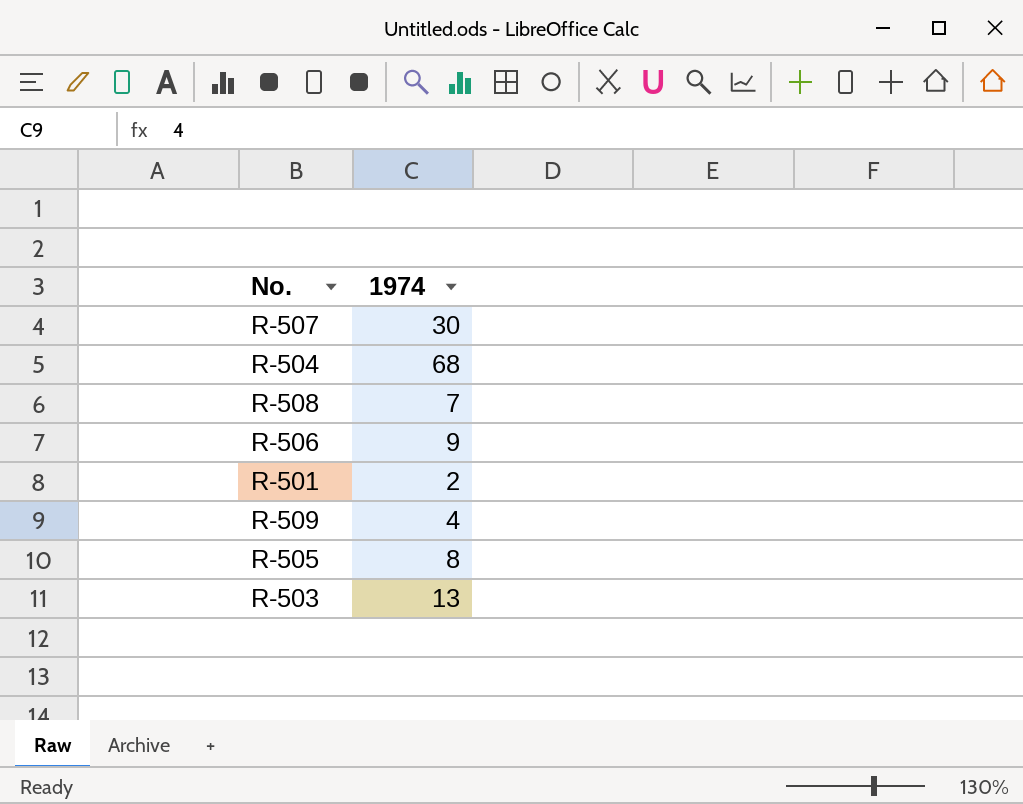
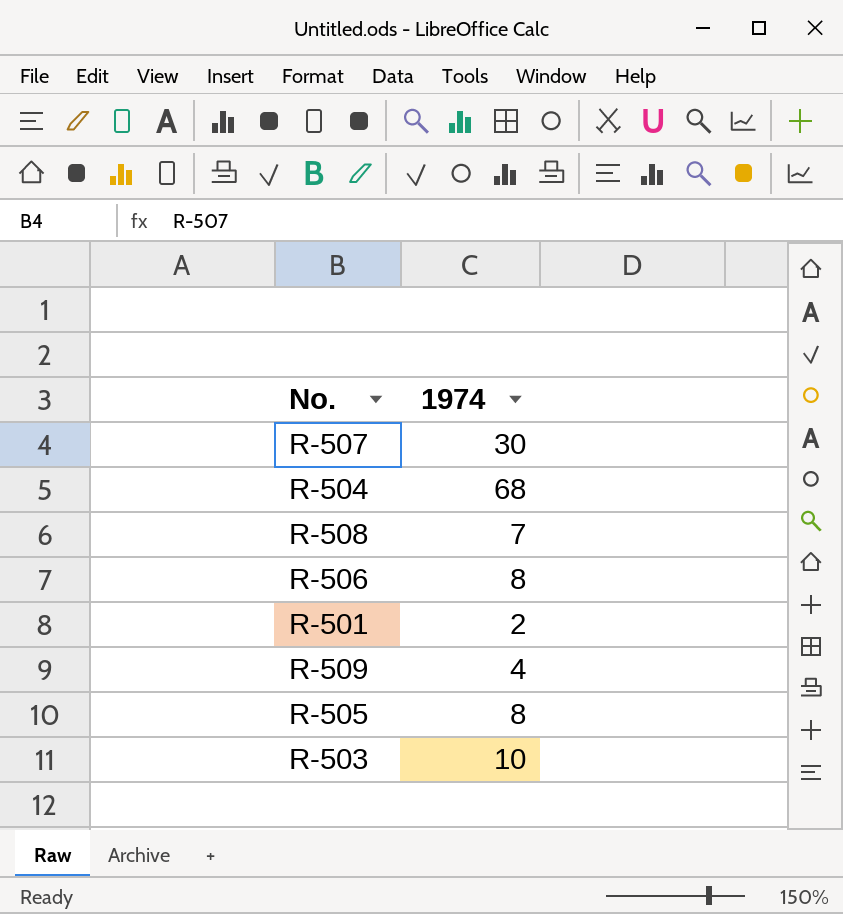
R-506 | 1974: 9 -> 8
R-503 | 1974: 13 -> 10

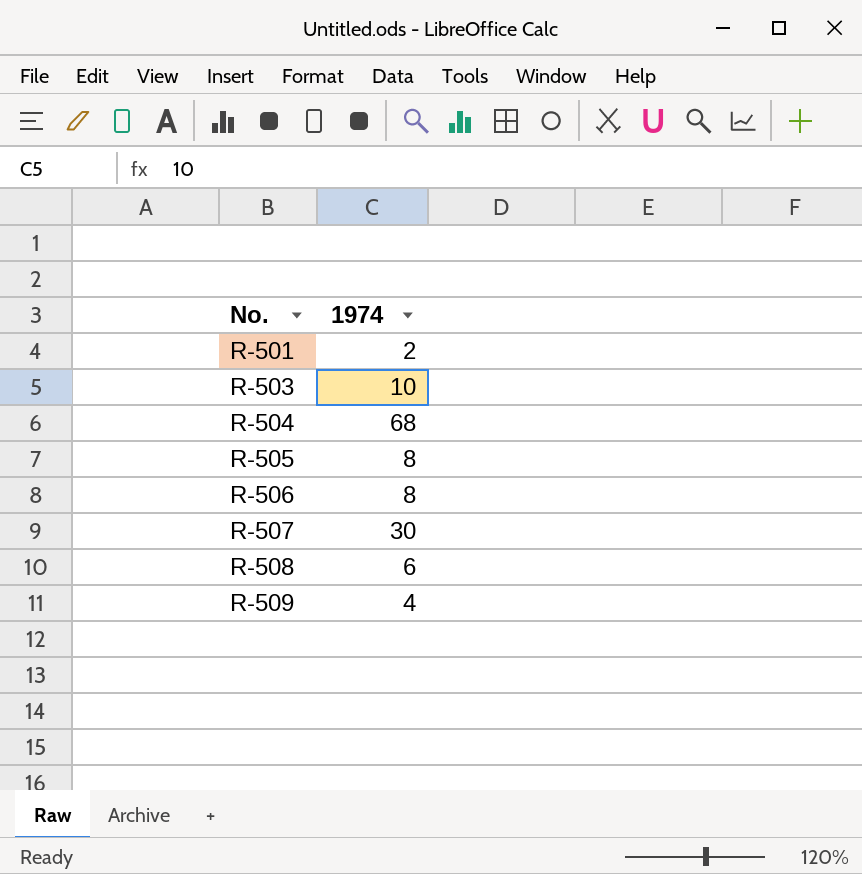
row order: none -> No. ascending
R-508 | 1974: 7 -> 6

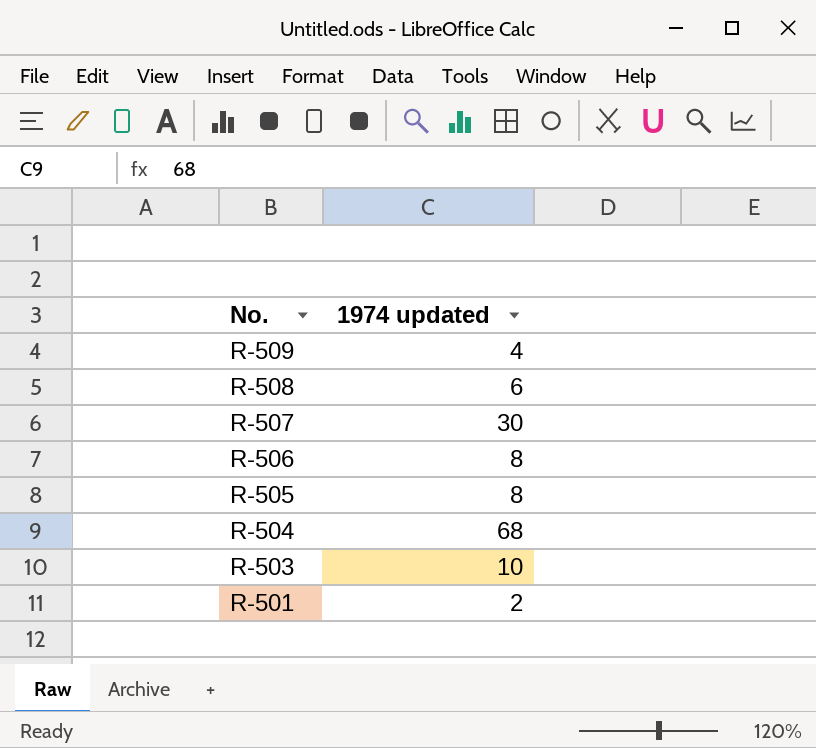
row order: No. ascending -> No. descending
column name: 1974 -> 1974 updated

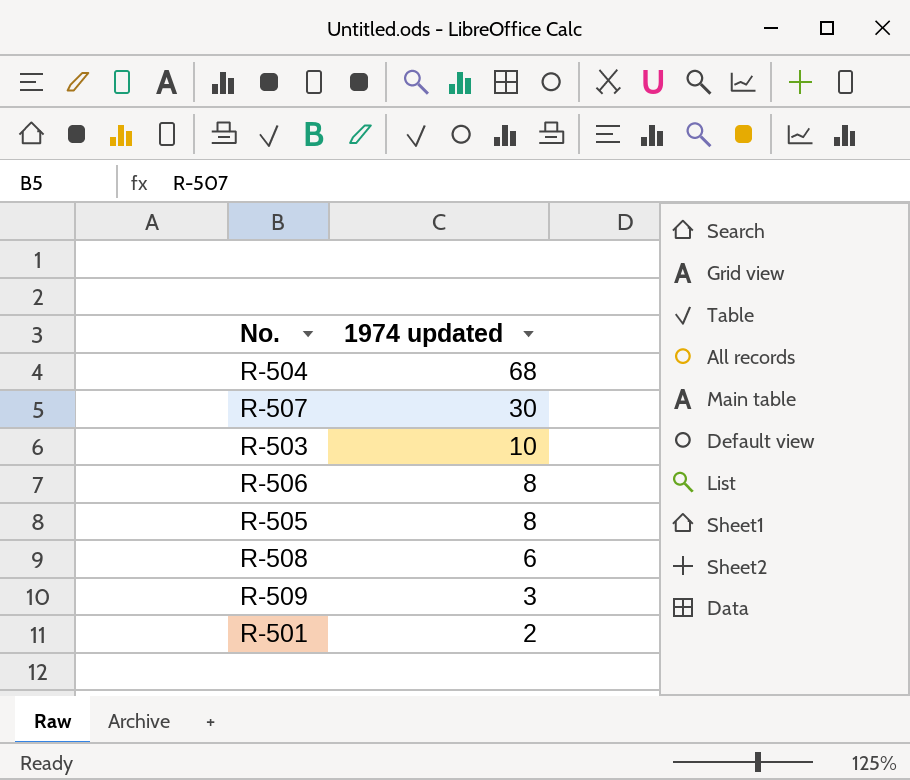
row order: No. descending -> 1974 updated descending
R-509 | 1974 updated: 4 -> 3

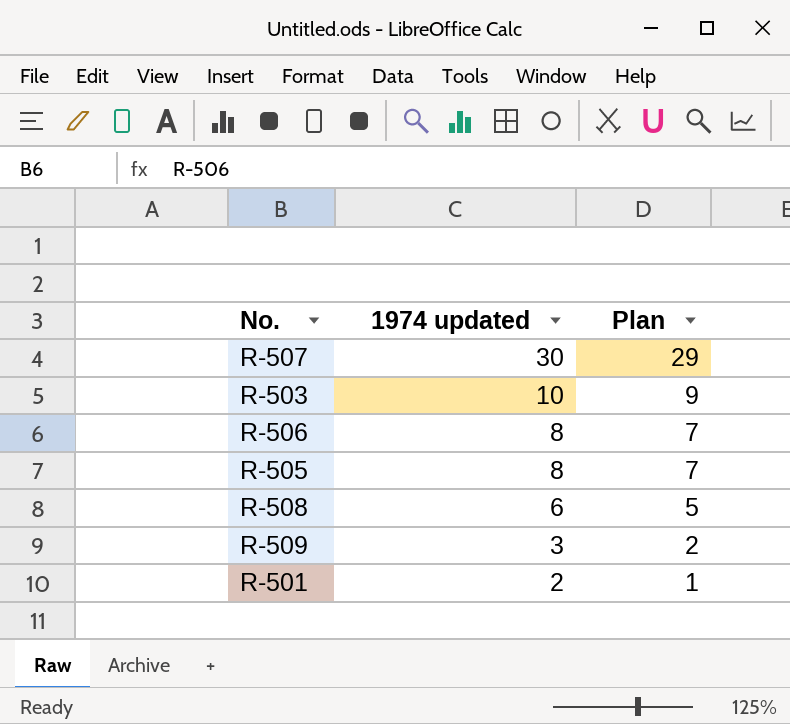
column Plan | formula: none -> [1974 updated] - 1
row R-504: 68 -> none

